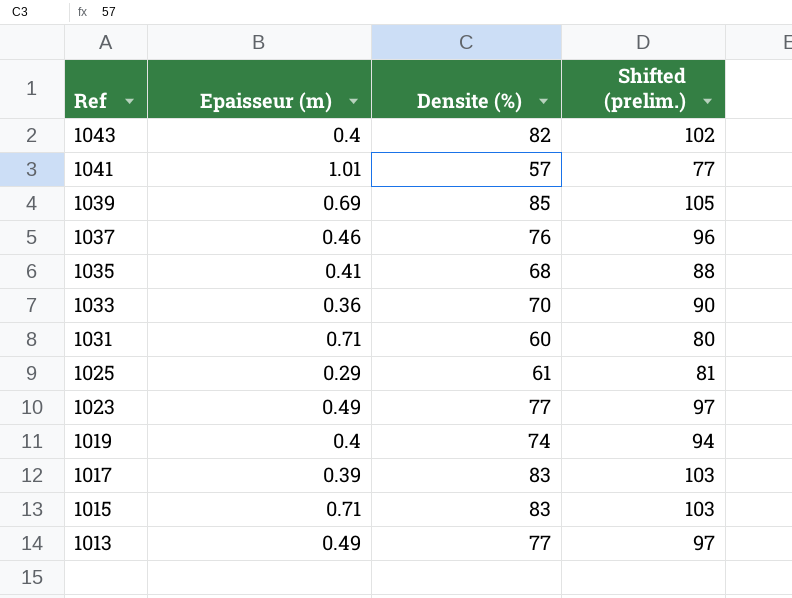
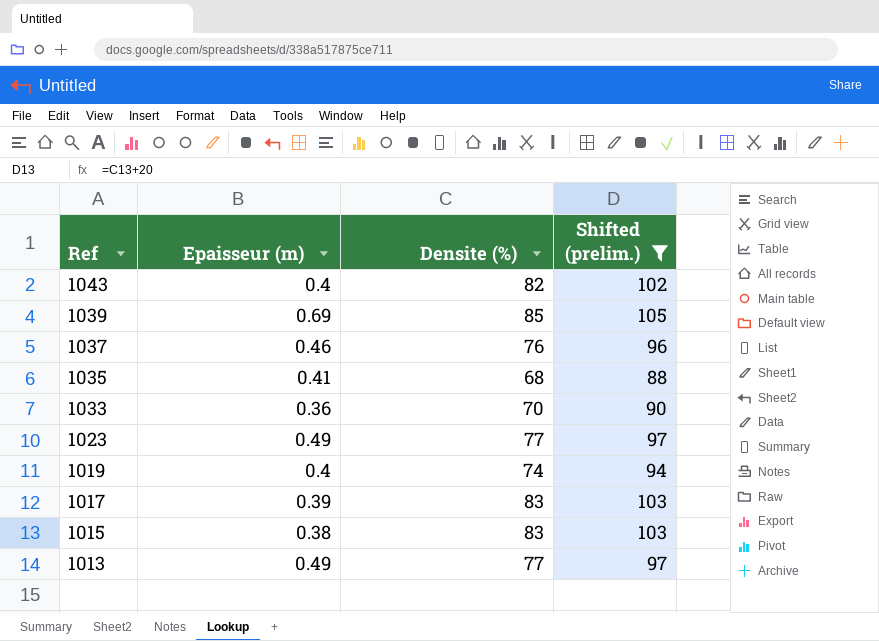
filter: none -> Shifted (prelim.) >= 88
1015 | Epaisseur (m): 0.71 -> 0.38

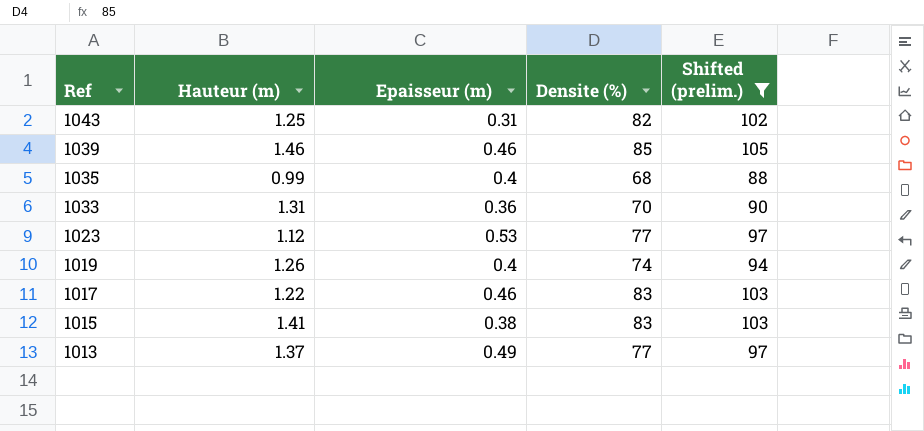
column Hauteur (m) | position: none -> 2
row 1037: 0.46 | 76 | 96 -> none
1043 | Epaisseur (m): 0.4 -> 0.31
1039 | Epaisseur (m): 0.69 -> 0.46
1035 | Epaisseur (m): 0.41 -> 0.4
1023 | Epaisseur (m): 0.49 -> 0.53
1017 | Epaisseur (m): 0.39 -> 0.46

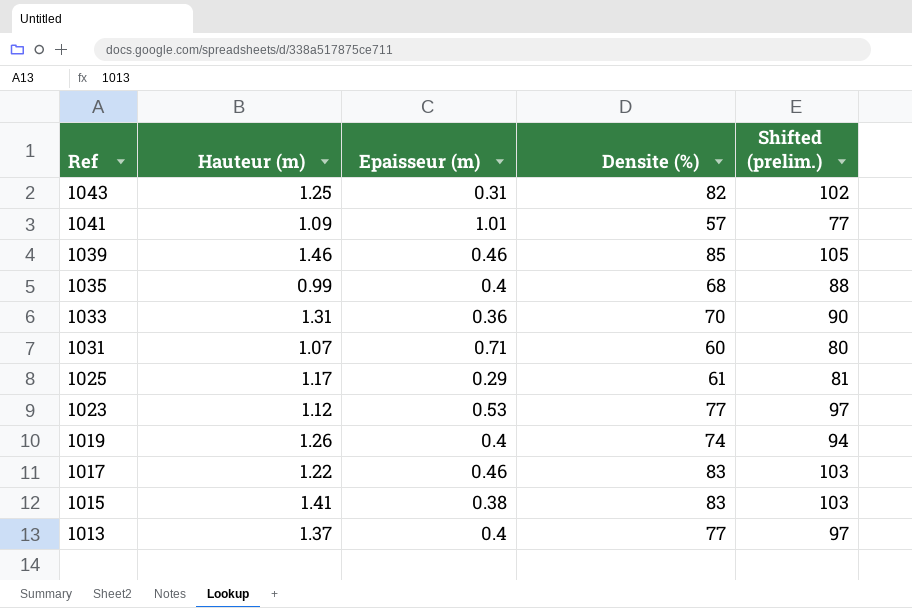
filter: Shifted (prelim.) >= 88 -> none
1013 | Epaisseur (m): 0.49 -> 0.4

